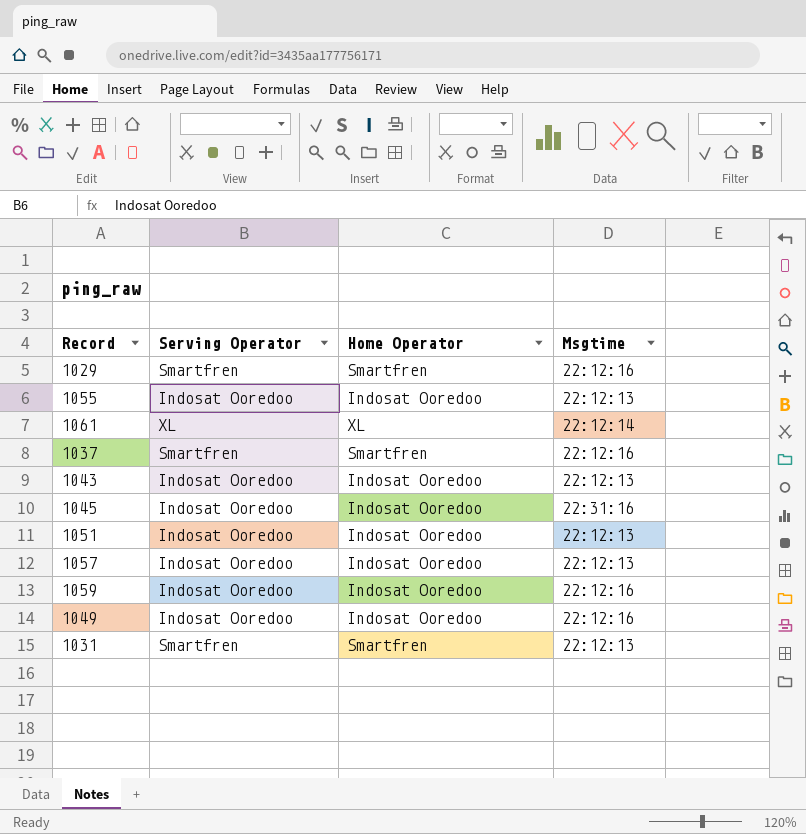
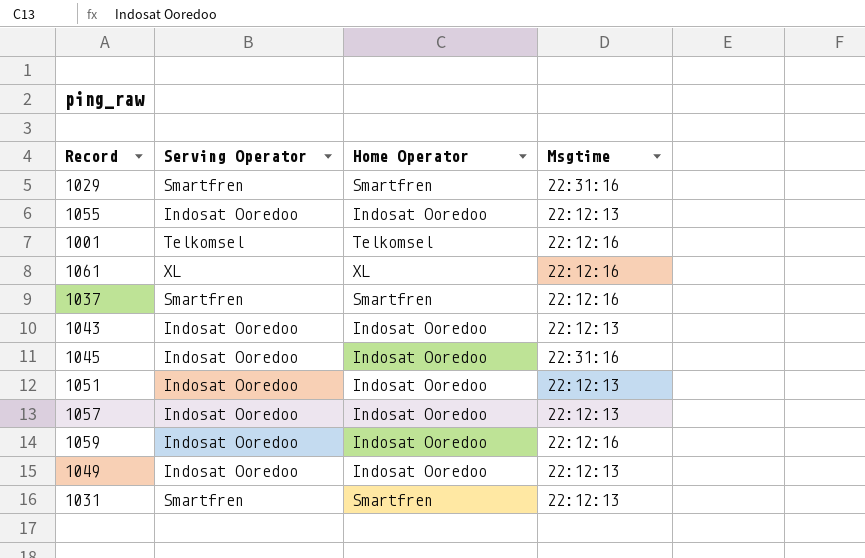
1029 | Msgtime: 22:12:16 -> 22:31:16
row 1001: none -> Telkomsel | Telkomsel | 22:12:16
1061 | Msgtime: 22:12:14 -> 22:12:16
1049 | Msgtime: 22:12:16 -> 22:12:13

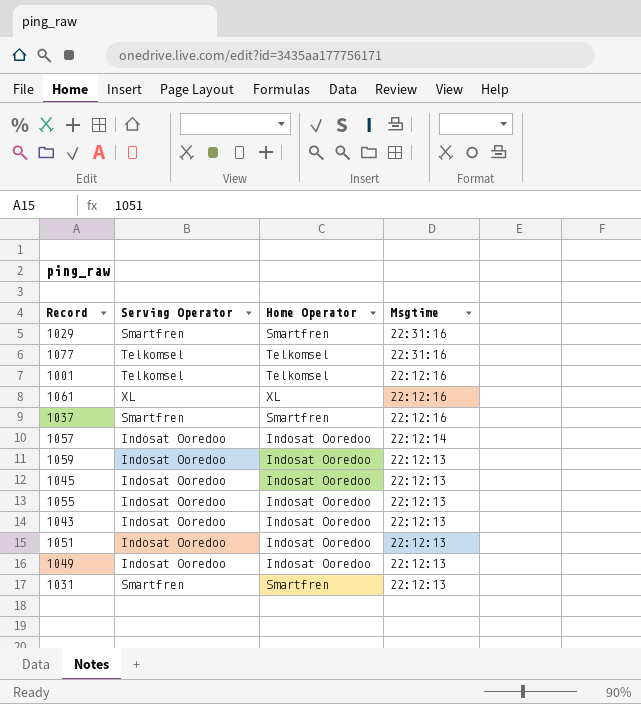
row order: none -> Msgtime descending
row 1077: none -> Telkomsel | Telkomsel | 22:31:16
1057 | Msgtime: 22:12:13 -> 22:12:14
1059 | Msgtime: 22:12:16 -> 22:12:13
1045 | Msgtime: 22:31:16 -> 22:12:13

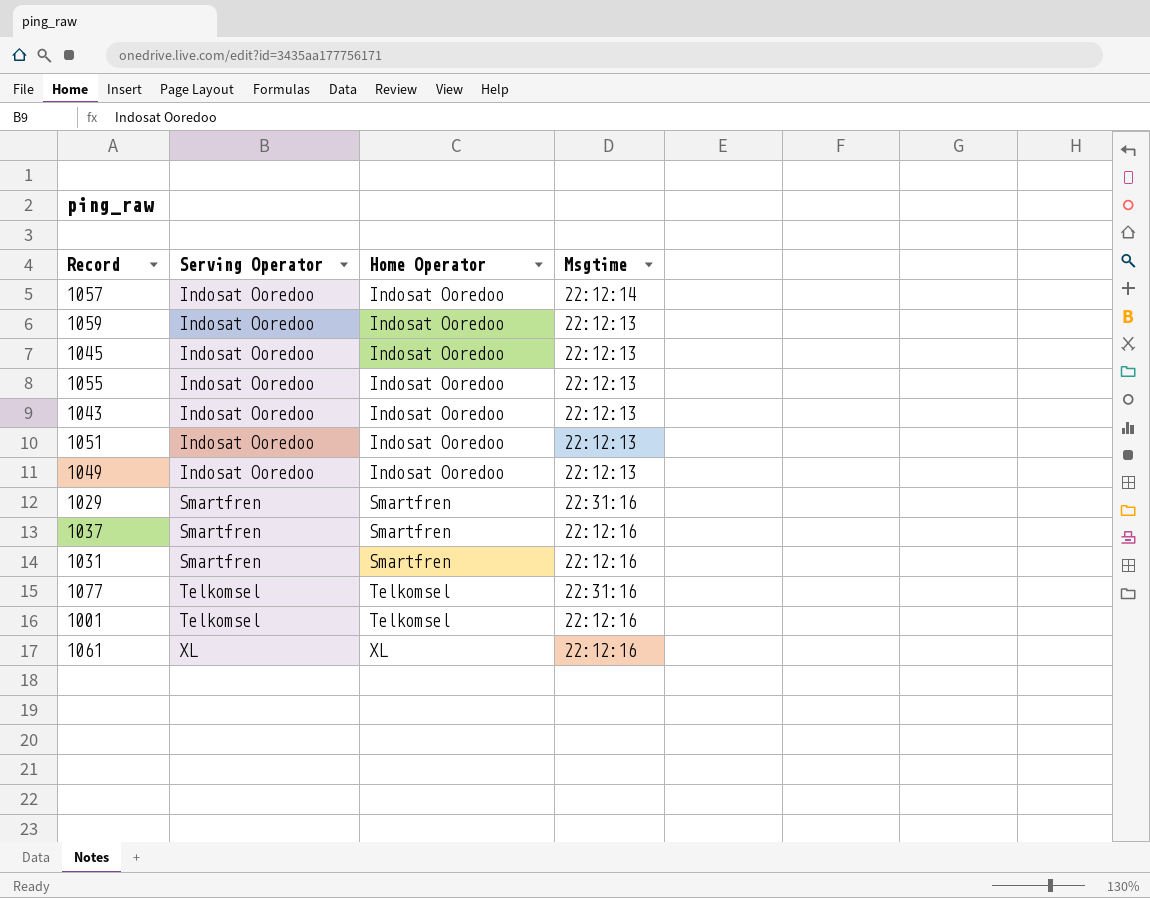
row order: Msgtime descending -> Serving Operator ascending
1031 | Msgtime: 22:12:13 -> 22:12:16

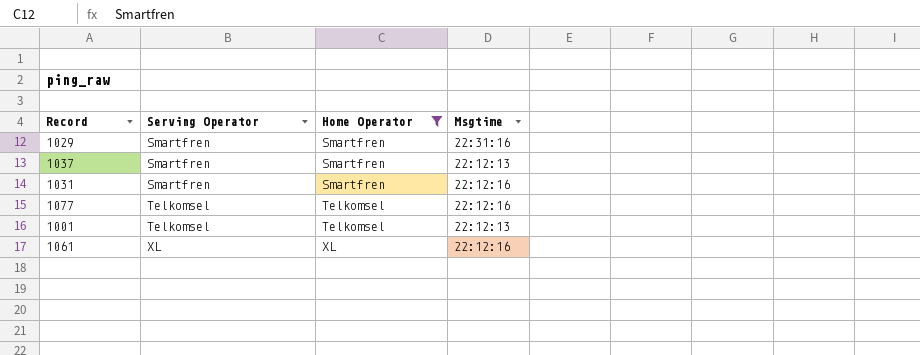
filter: none -> Home Operator != Indosat Ooredoo
1037 | Msgtime: 22:12:16 -> 22:12:13
1077 | Msgtime: 22:31:16 -> 22:12:16
1001 | Msgtime: 22:12:16 -> 22:12:13

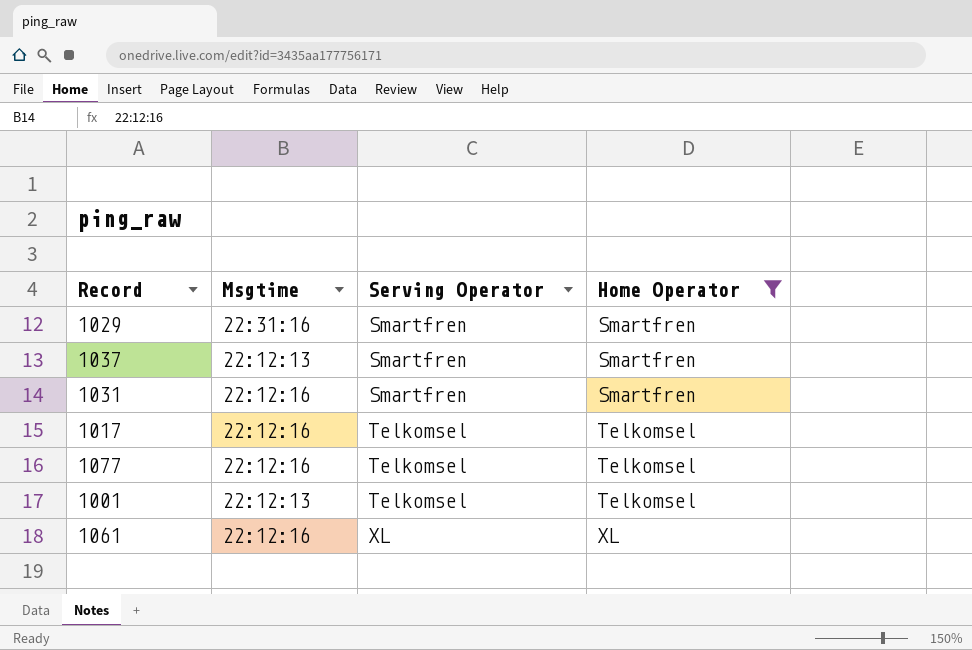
column Msgtime | position: 4 -> 2
row 1017: none -> 22:12:16 | Telkomsel | Telkomsel

